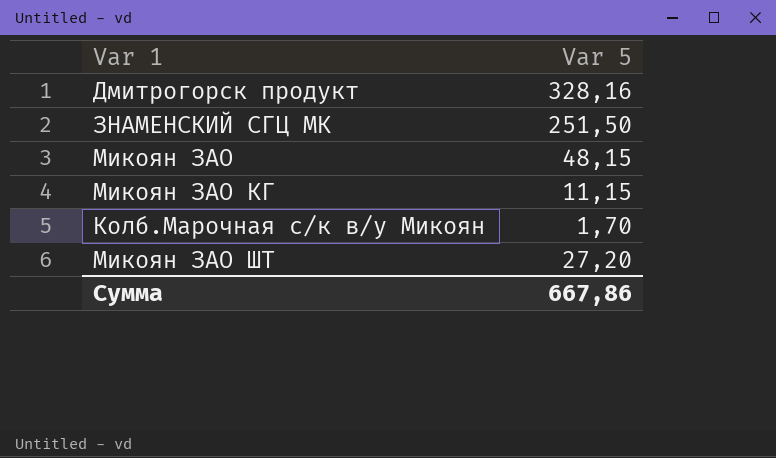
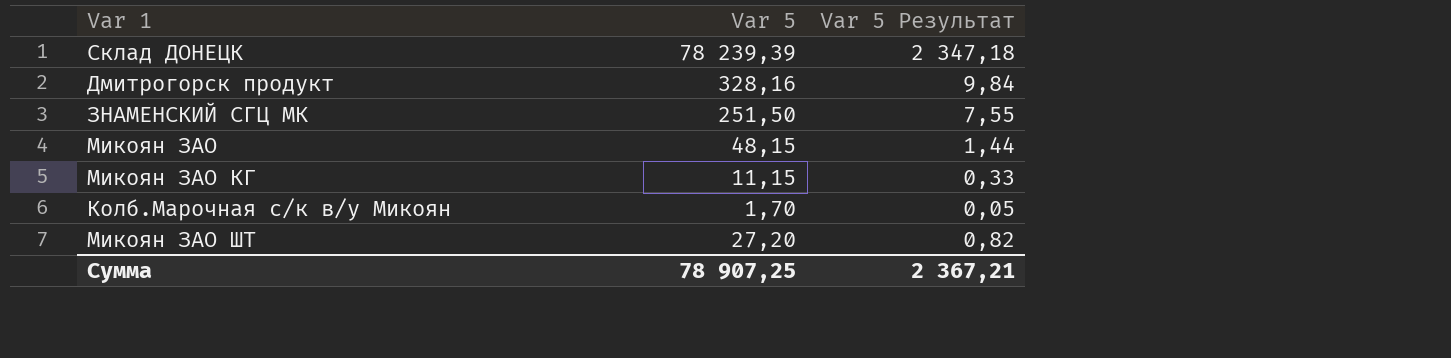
column Var 5 Результат | formula: none -> [Var 5] * 0,03
row Склад ДОНЕЦК: none -> 78 239,39 | 2 347,18
Сумма | Var 5: 667,86 -> 78 907,25

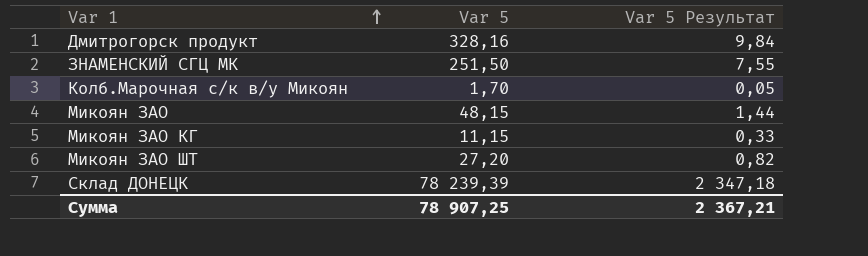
row order: none -> Var 1 ascending

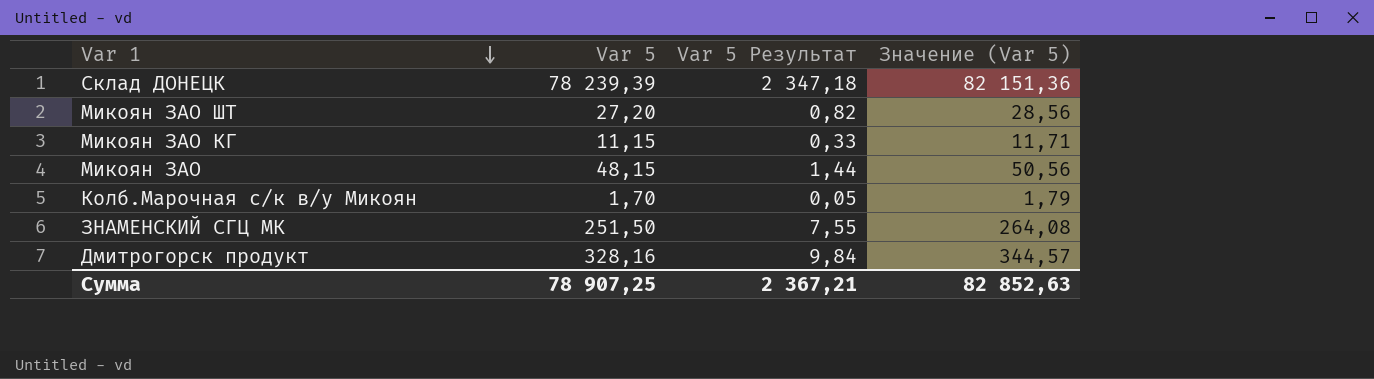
row order: Var 1 ascending -> Var 1 descending
column Значение (Var 5) | formula: none -> [Var 5] * 1,05

